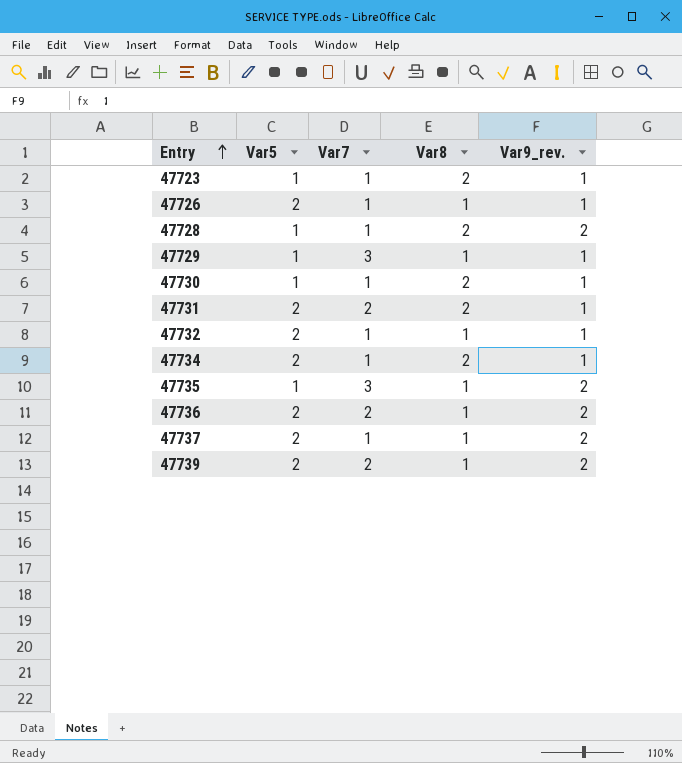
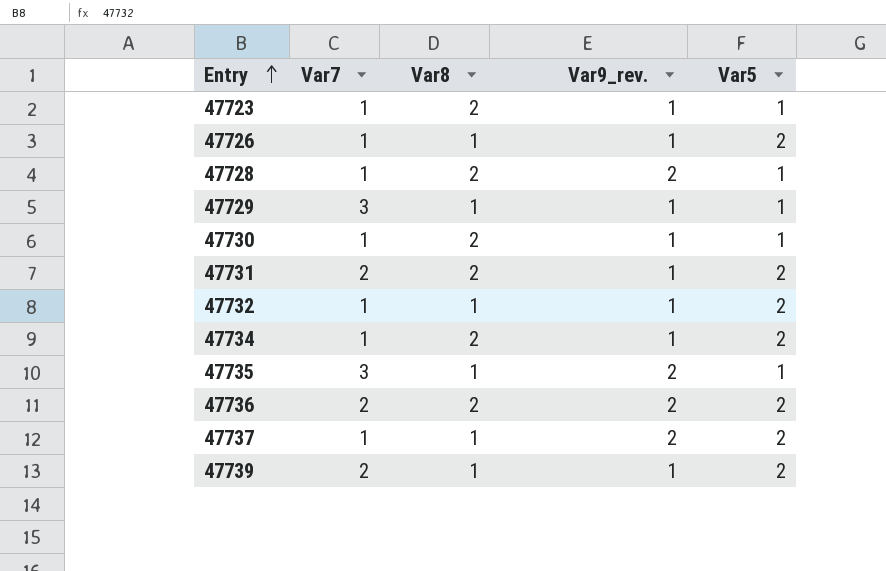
column Var5 | position: 2 -> 5
47736 | Var8: 1 -> 2
47739 | Var9_rev.: 2 -> 1

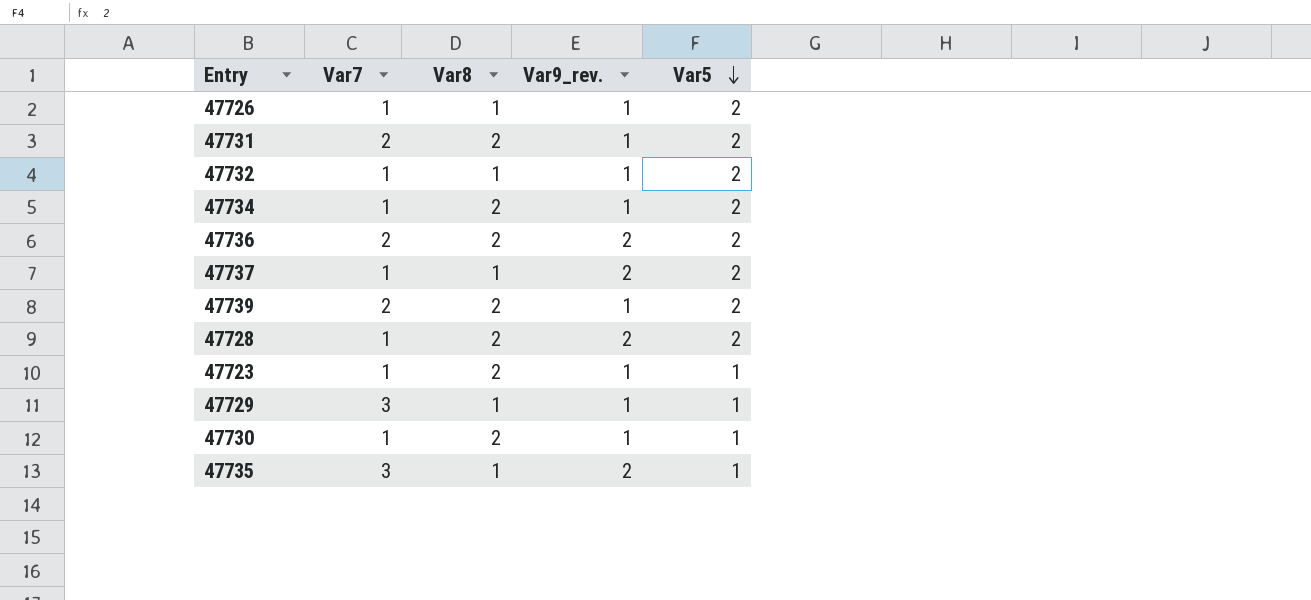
row order: Entry ascending -> Var5 descending
47739 | Var8: 1 -> 2
47728 | Var5: 1 -> 2

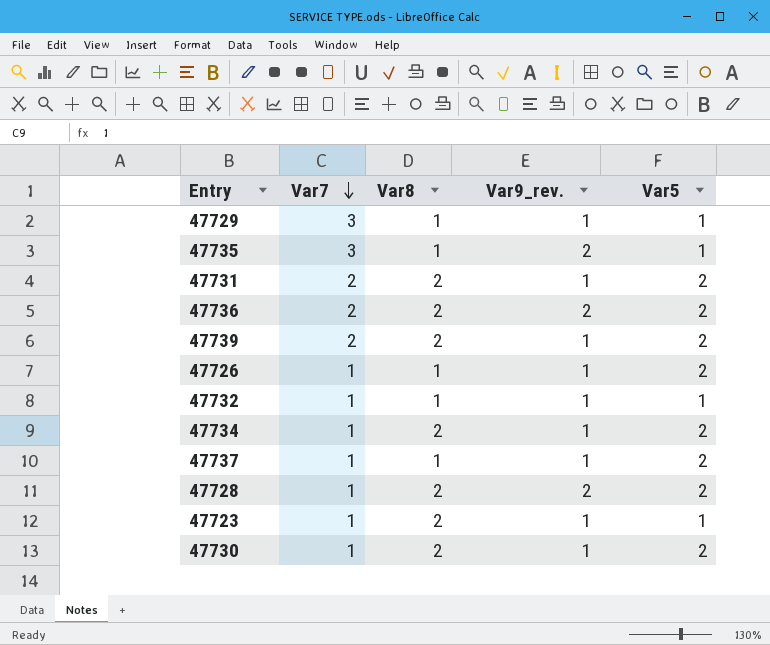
row order: Var5 descending -> Var7 descending
47732 | Var5: 2 -> 1
47737 | Var9_rev.: 2 -> 1
47730 | Var5: 1 -> 2

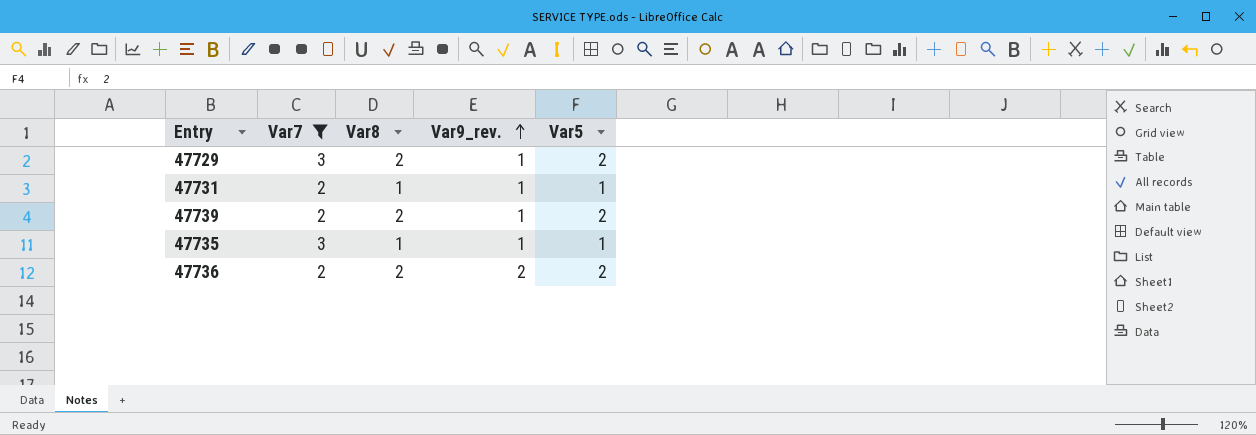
filter: none -> Var7 != 1
row order: Var7 descending -> Var9_rev. ascending
47729 | Var8: 1 -> 2
47729 | Var5: 1 -> 2
47731 | Var8: 2 -> 1
47731 | Var5: 2 -> 1
47735 | Var9_rev.: 2 -> 1

